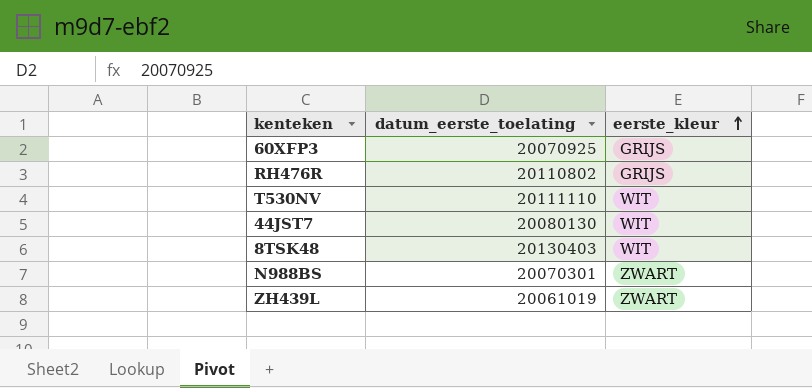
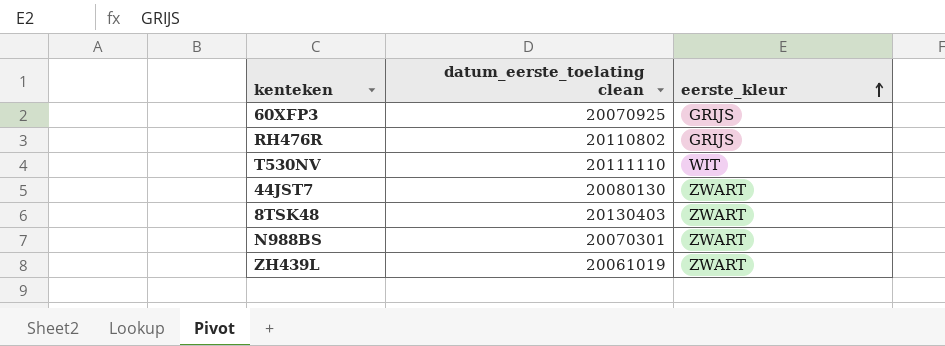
column name: datum_eerste_toelating -> datum_eerste_toelating clean
44JST7 | eerste_kleur: WIT -> ZWART
8TSK48 | eerste_kleur: WIT -> ZWART

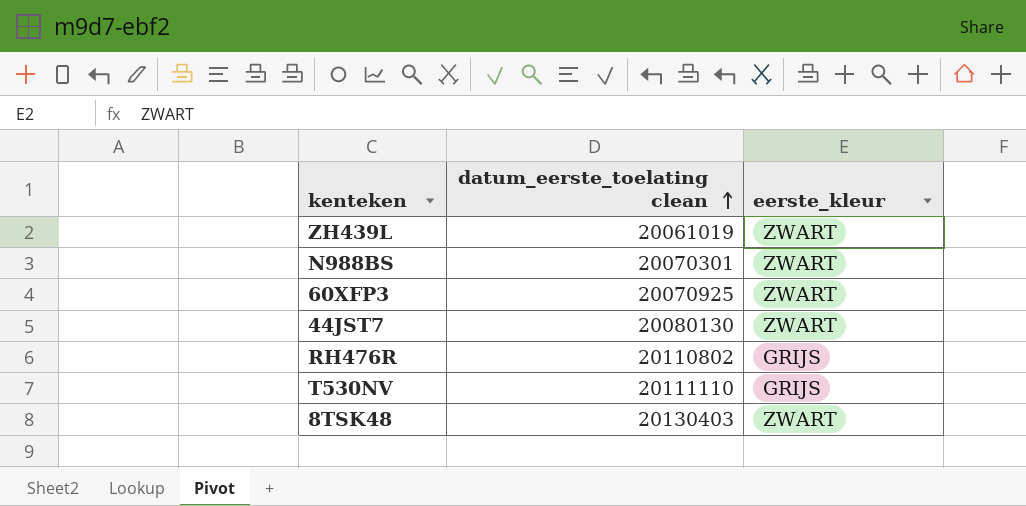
row order: eerste_kleur ascending -> datum_eerste_toelating clean ascending
60XFP3 | eerste_kleur: GRIJS -> ZWART
T530NV | eerste_kleur: WIT -> GRIJS

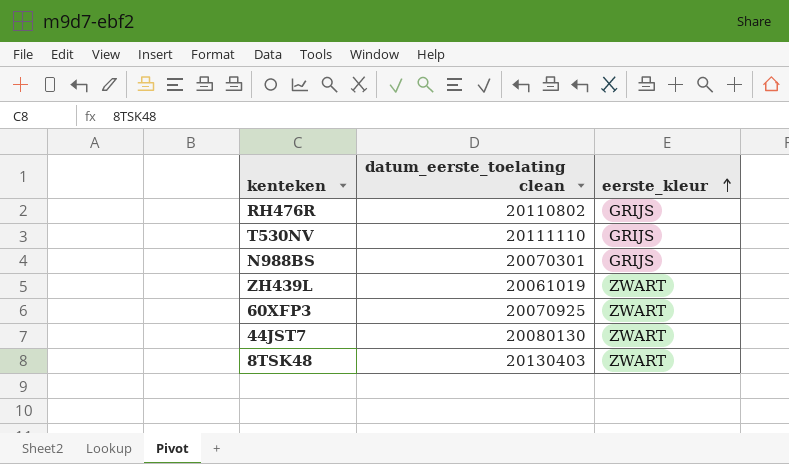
row order: datum_eerste_toelating clean ascending -> eerste_kleur ascending
N988BS | eerste_kleur: ZWART -> GRIJS

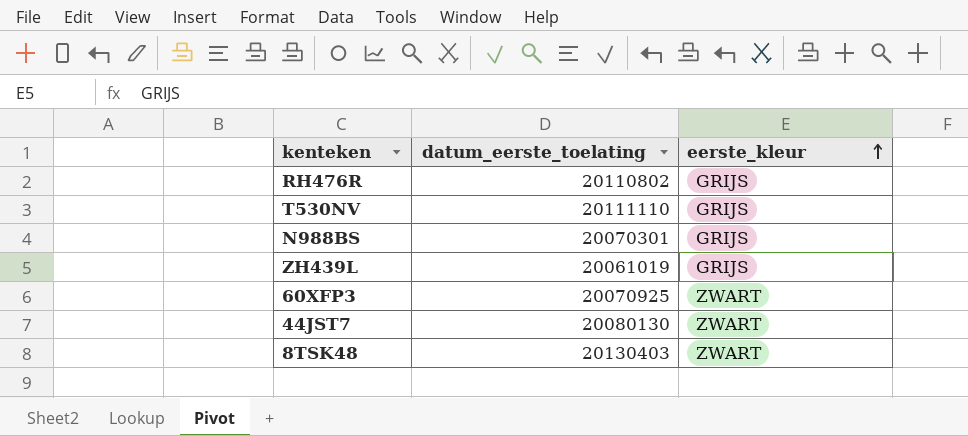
column name: datum_eerste_toelating clean -> datum_eerste_toelating
ZH439L | eerste_kleur: ZWART -> GRIJS

